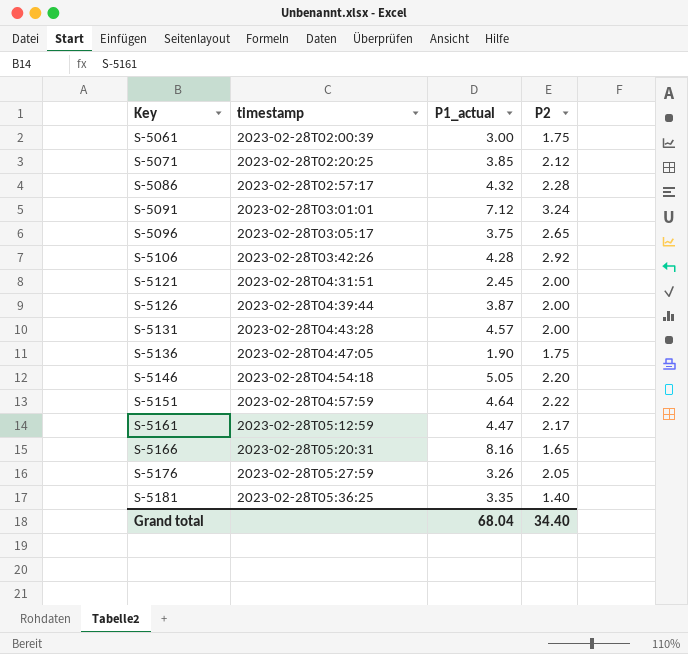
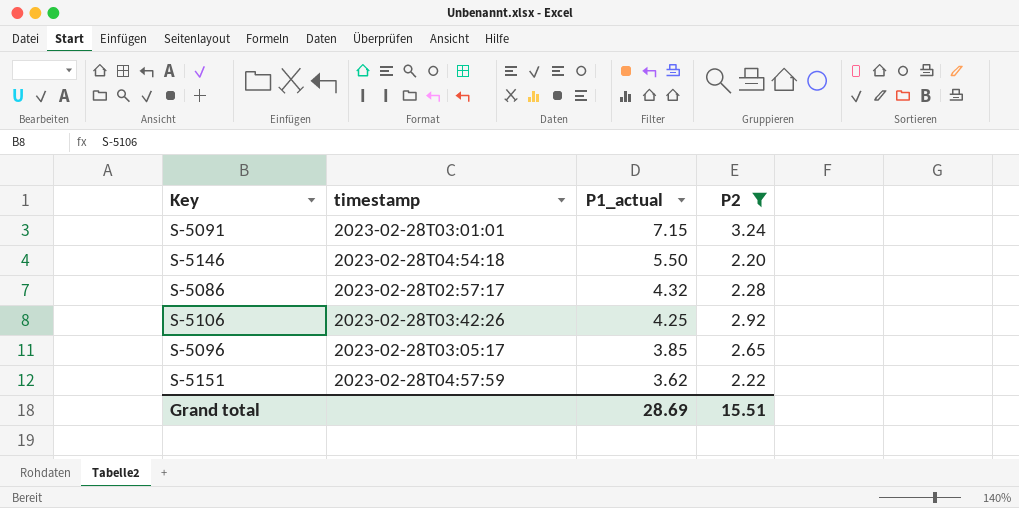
filter: none -> P2 >= 2.20
row order: Key ascending -> P1_actual descending
S-5091 | P1_actual: 7.12 -> 7.15
S-5146 | P1_actual: 5.05 -> 5.50
S-5106 | P1_actual: 4.28 -> 4.25
S-5096 | P1_actual: 3.75 -> 3.85
S-5151 | P1_actual: 4.64 -> 3.62
Grand total | P1_actual: 68.04 -> 28.69
Grand total | P2: 34.40 -> 15.51

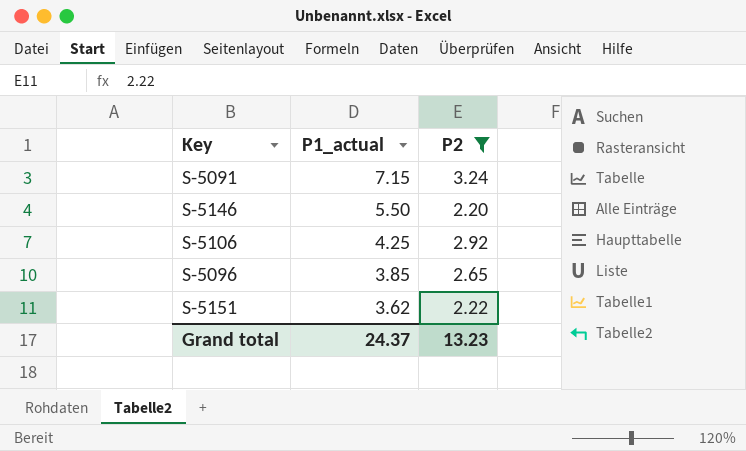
column timestamp | position: 2 -> none
row S-5086: 2023-02-28T02:57:17 | 4.32 | 2.28 -> none
Grand total | P1_actual: 28.69 -> 24.37
Grand total | P2: 15.51 -> 13.23

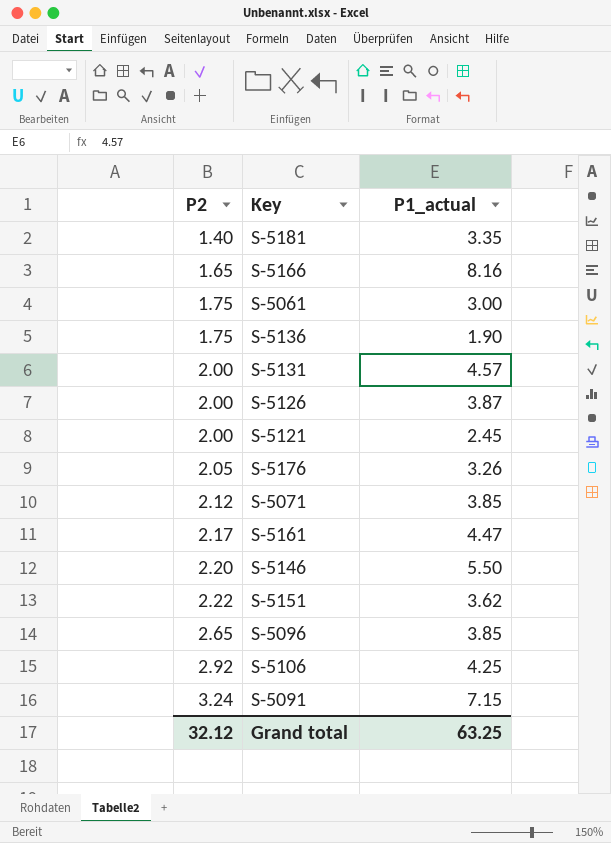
filter: P2 >= 2.20 -> none
row order: P1_actual descending -> P2 ascending
column P2 | position: 3 -> 1
Grand total | P2: 13.23 -> 32.12
Grand total | P1_actual: 24.37 -> 63.25

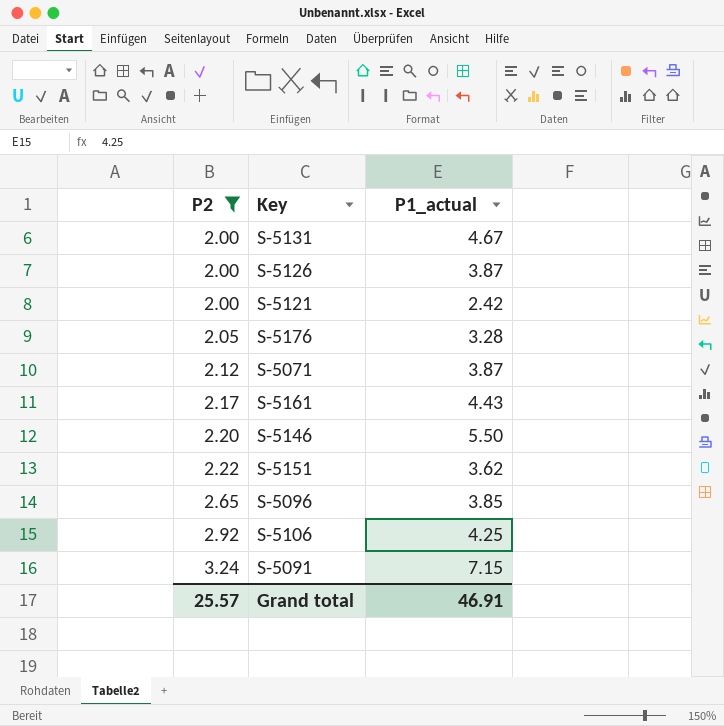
filter: none -> P2 >= 2.00
S-5131 | P1_actual: 4.57 -> 4.67
S-5121 | P1_actual: 2.45 -> 2.42
S-5176 | P1_actual: 3.26 -> 3.28
S-5071 | P1_actual: 3.85 -> 3.87
S-5161 | P1_actual: 4.47 -> 4.43
Grand total | P2: 32.12 -> 25.57
Grand total | P1_actual: 63.25 -> 46.91

